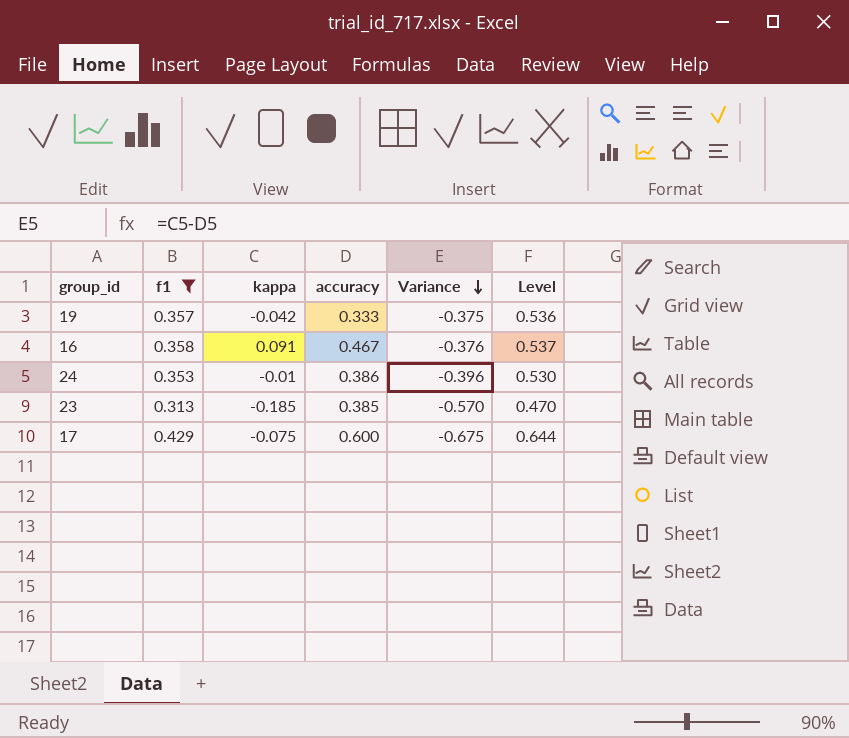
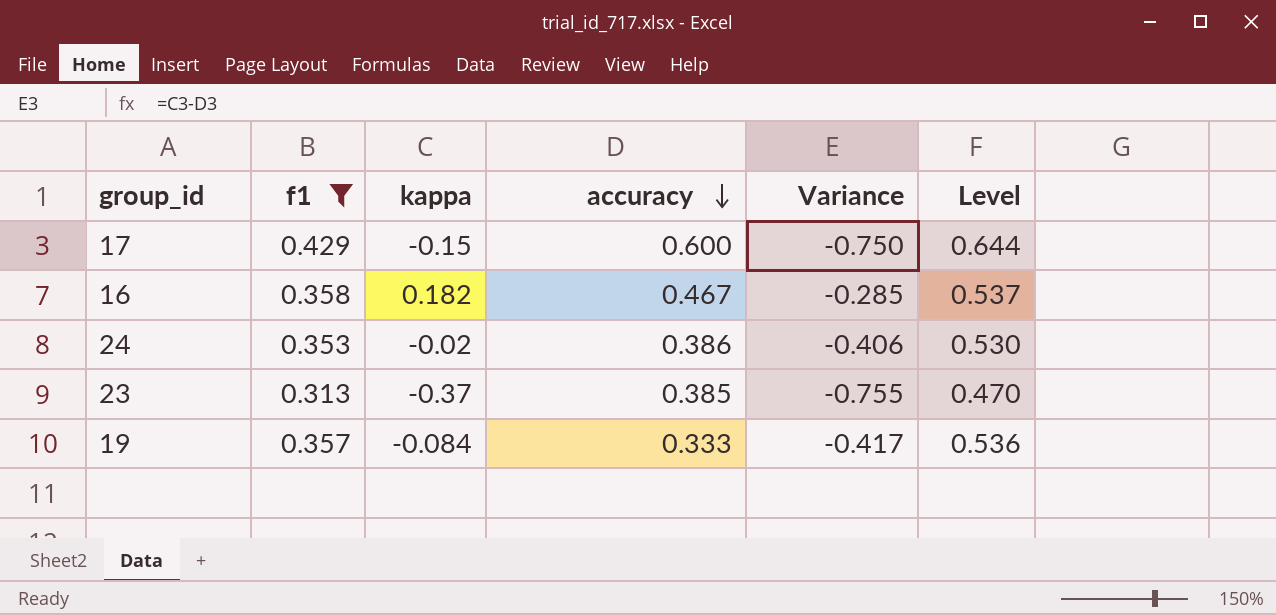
row order: Variance descending -> accuracy descending
17 | kappa: -0.075 -> -0.15
17 | Variance: -0.675 -> -0.750
16 | kappa: 0.091 -> 0.182
16 | Variance: -0.376 -> -0.285
24 | kappa: -0.01 -> -0.02
24 | Variance: -0.396 -> -0.406
23 | kappa: -0.185 -> -0.37
23 | Variance: -0.570 -> -0.755
19 | kappa: -0.042 -> -0.084
19 | Variance: -0.375 -> -0.417

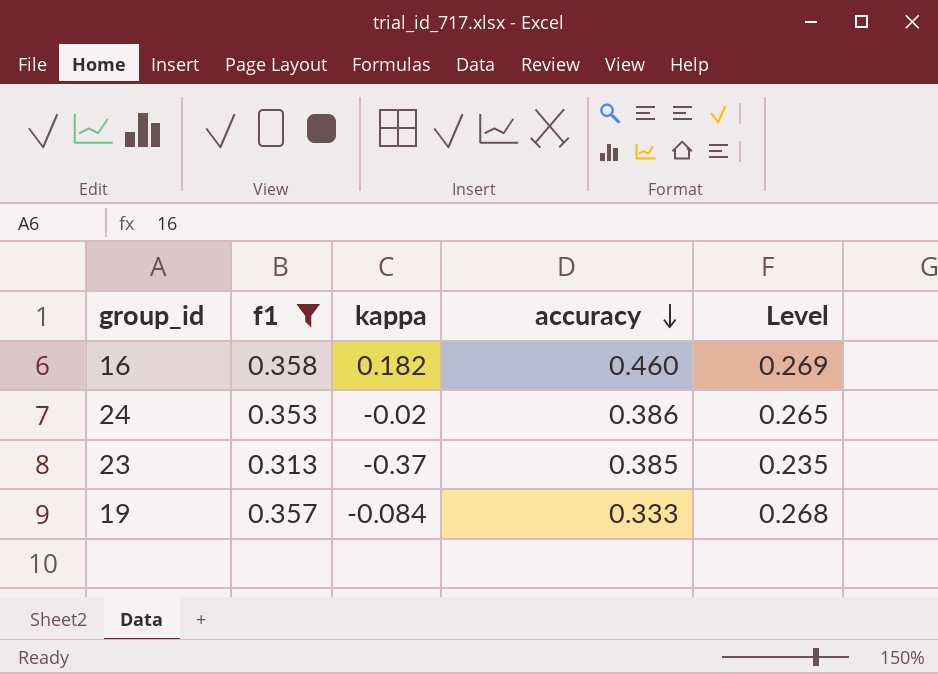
column Variance | formula: [kappa] - [accuracy] -> none
column Level | formula: [f1] * 1.5 -> [f1] * 0.75
row 17: 0.429 | -0.15 | 0.600 | -0.750 | 0.644 -> none
16 | accuracy: 0.467 -> 0.460

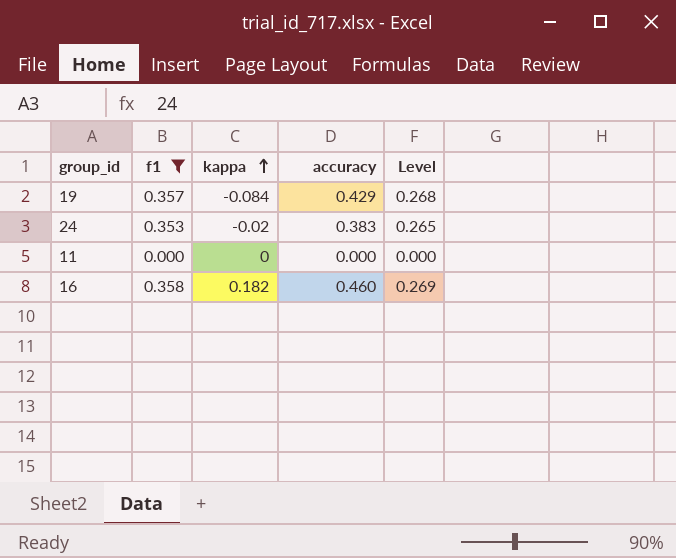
row order: accuracy descending -> kappa ascending
row 23: 0.313 | -0.37 | 0.385 | 0.235 -> none
19 | accuracy: 0.333 -> 0.429
24 | accuracy: 0.386 -> 0.383
row 11: none -> 0.000 | 0 | 0.000 | 0.000

